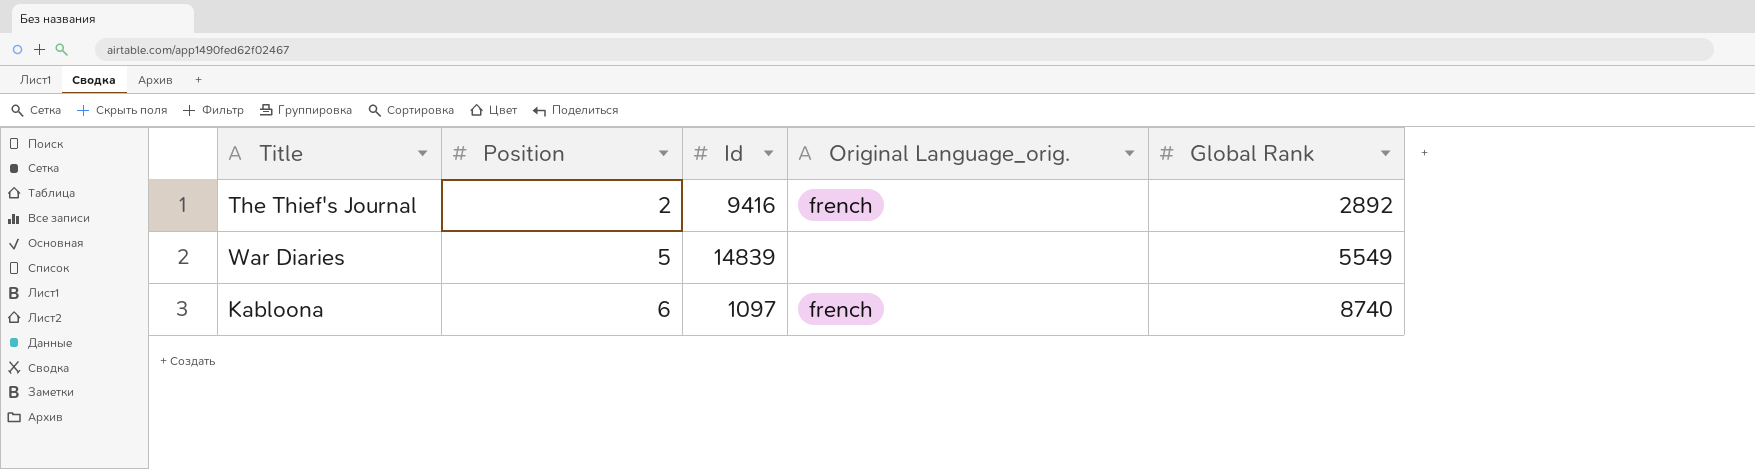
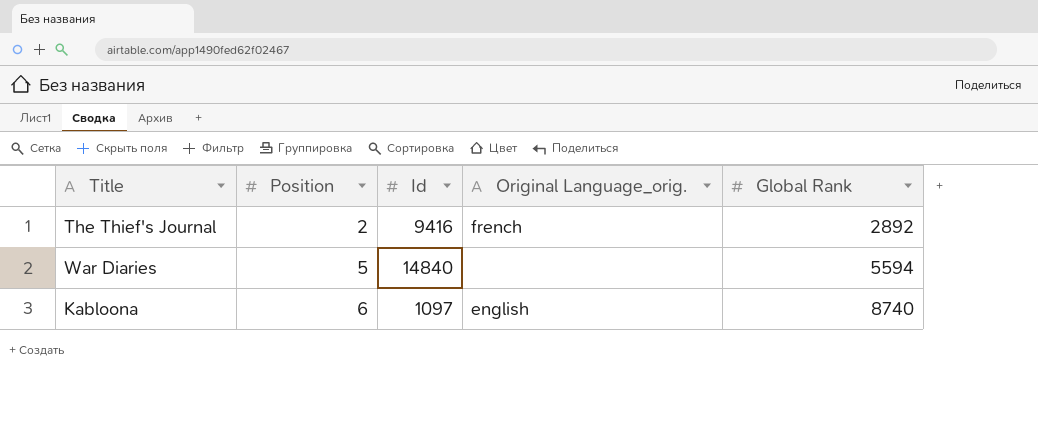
War Diaries | Id: 14839 -> 14840
War Diaries | Global Rank: 5549 -> 5594
Kabloona | Original Language_orig.: french -> english

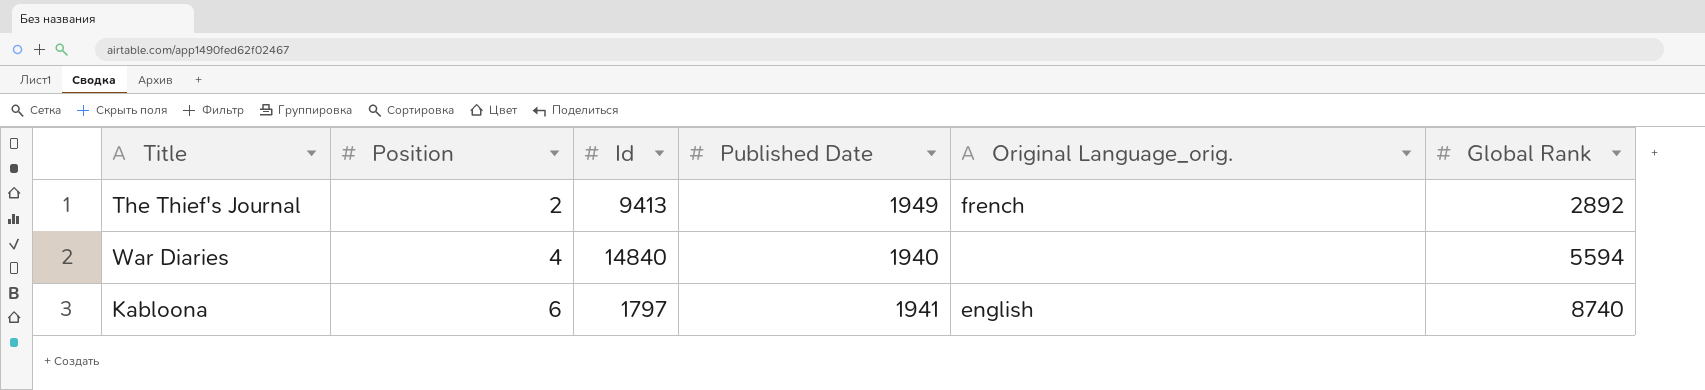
column Published Date | position: none -> 4
The Thief's Journal | Id: 9416 -> 9413
War Diaries | Position: 5 -> 4
Kabloona | Id: 1097 -> 1797

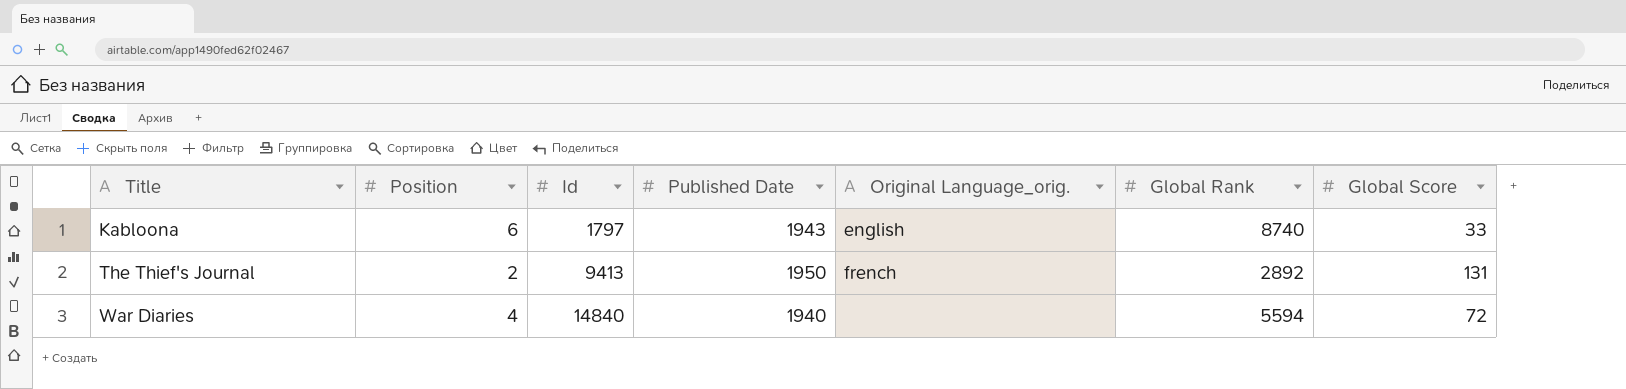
row order: Position ascending -> Title ascending
column Global Score | position: none -> 7
Kabloona | Published Date: 1941 -> 1943
The Thief's Journal | Published Date: 1949 -> 1950

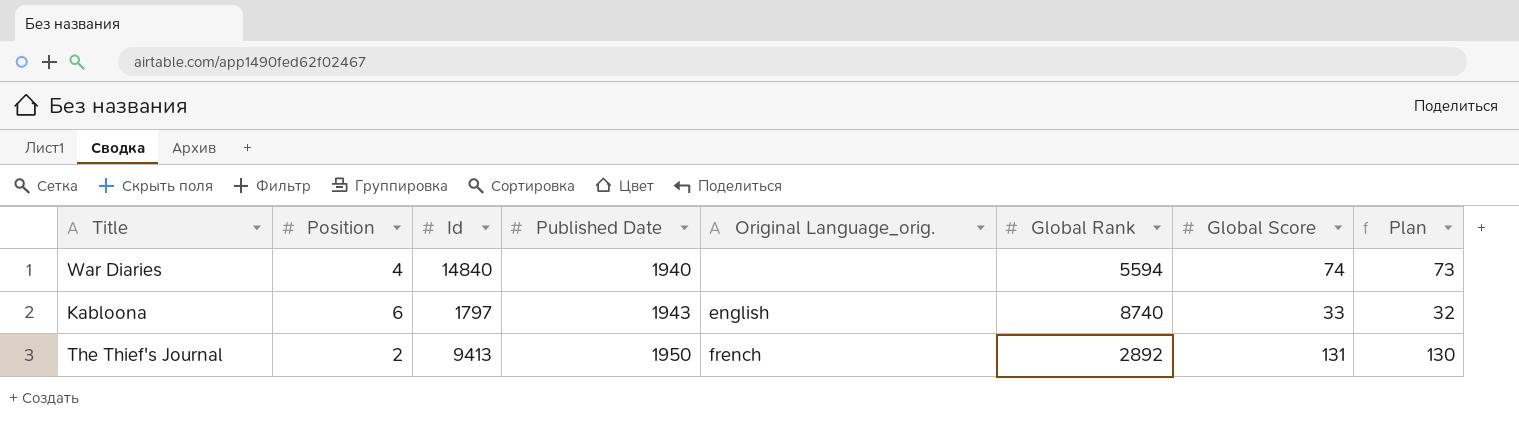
row order: Title ascending -> Published Date ascending
column Plan | formula: none -> [Global Score] - 1
War Diaries | Global Score: 72 -> 74

